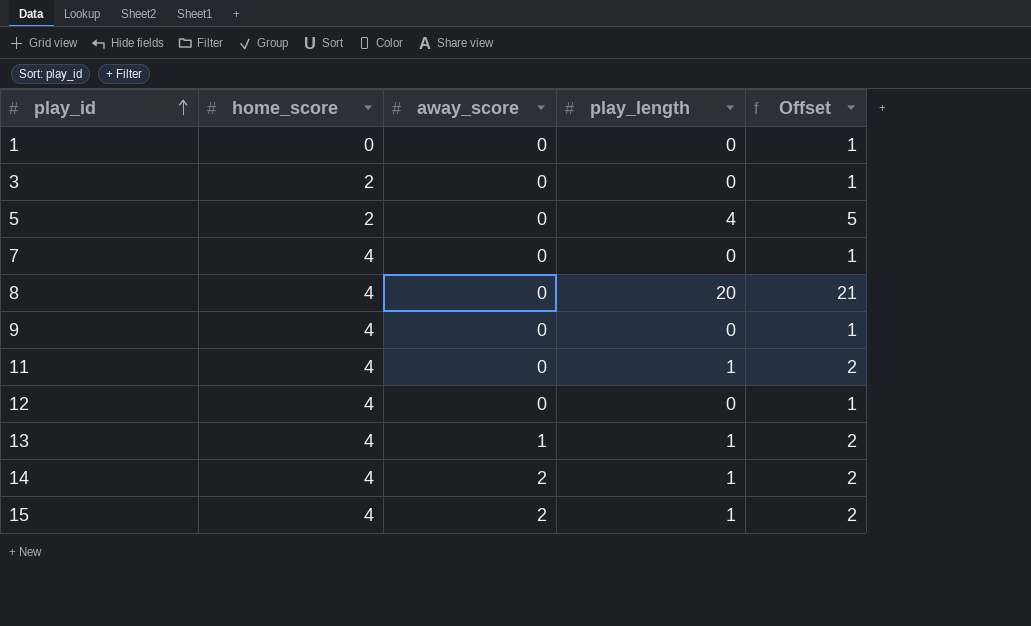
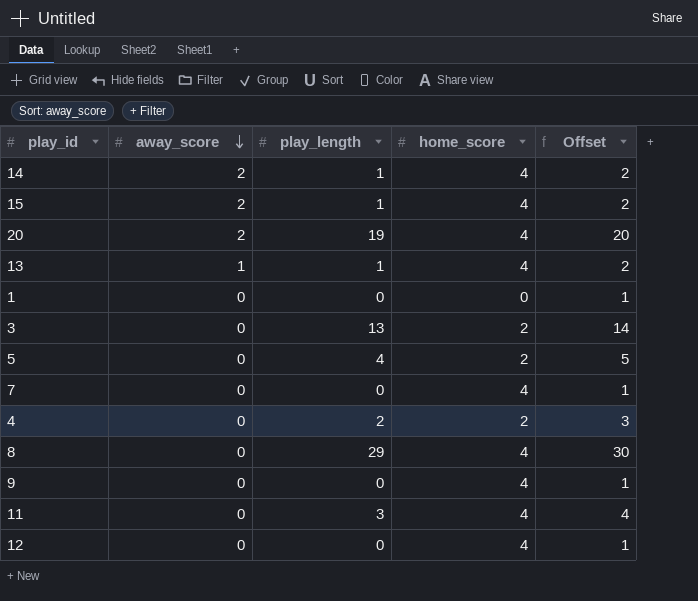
row order: play_id ascending -> away_score descending
column home_score | position: 2 -> 4
row 20: none -> 2 | 19 | 4 | 20
3 | play_length: 0 -> 13
3 | Offset: 1 -> 14
row 4: none -> 0 | 2 | 2 | 3
8 | play_length: 20 -> 29
8 | Offset: 21 -> 30
11 | play_length: 1 -> 3
11 | Offset: 2 -> 4

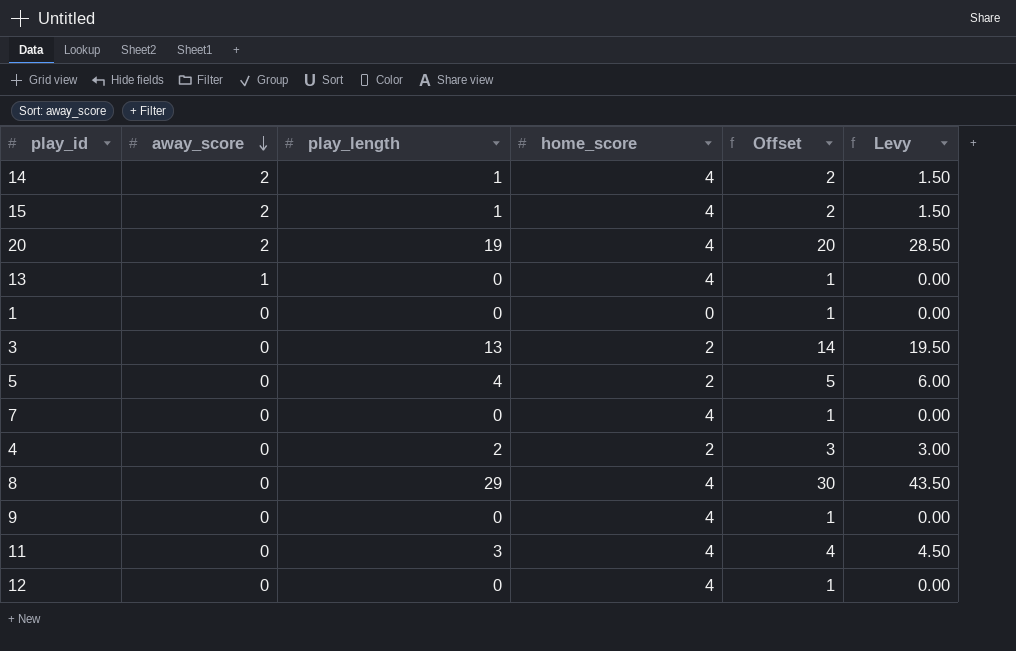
column Levy | formula: none -> [play_length] * 1.5
13 | play_length: 1 -> 0
13 | Offset: 2 -> 1

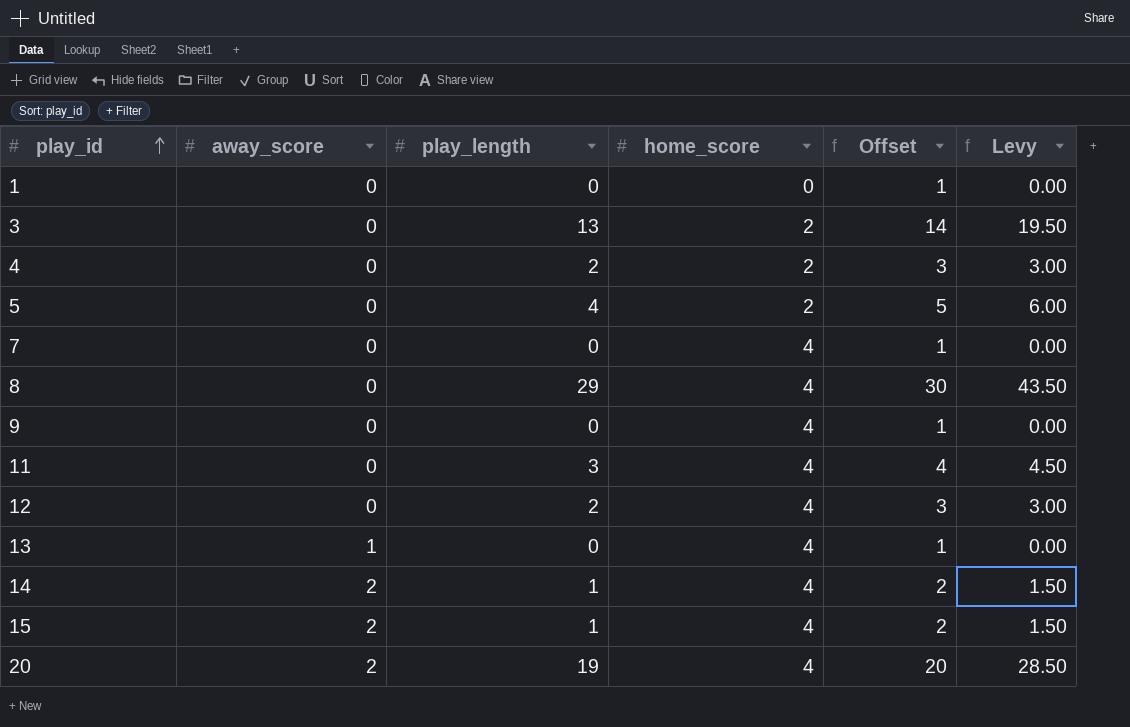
row order: away_score descending -> play_id ascending
12 | play_length: 0 -> 2
12 | Offset: 1 -> 3
12 | Levy: 0.00 -> 3.00

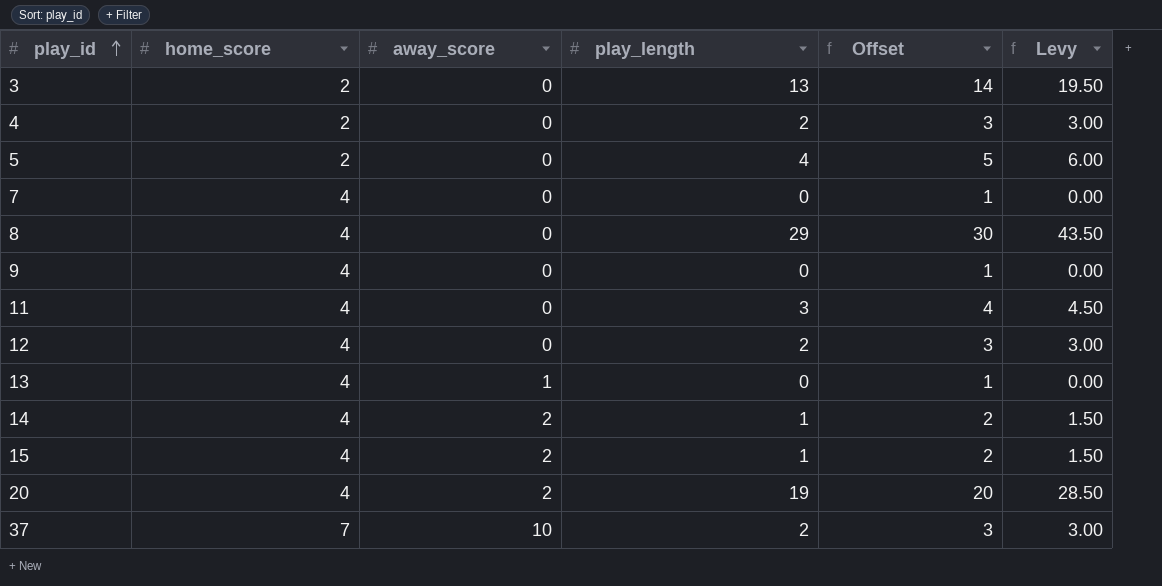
column home_score | position: 4 -> 2
row 1: 0 | 0 | 0 | 1 | 0.00 -> none
row 37: none -> 7 | 10 | 2 | 3 | 3.00

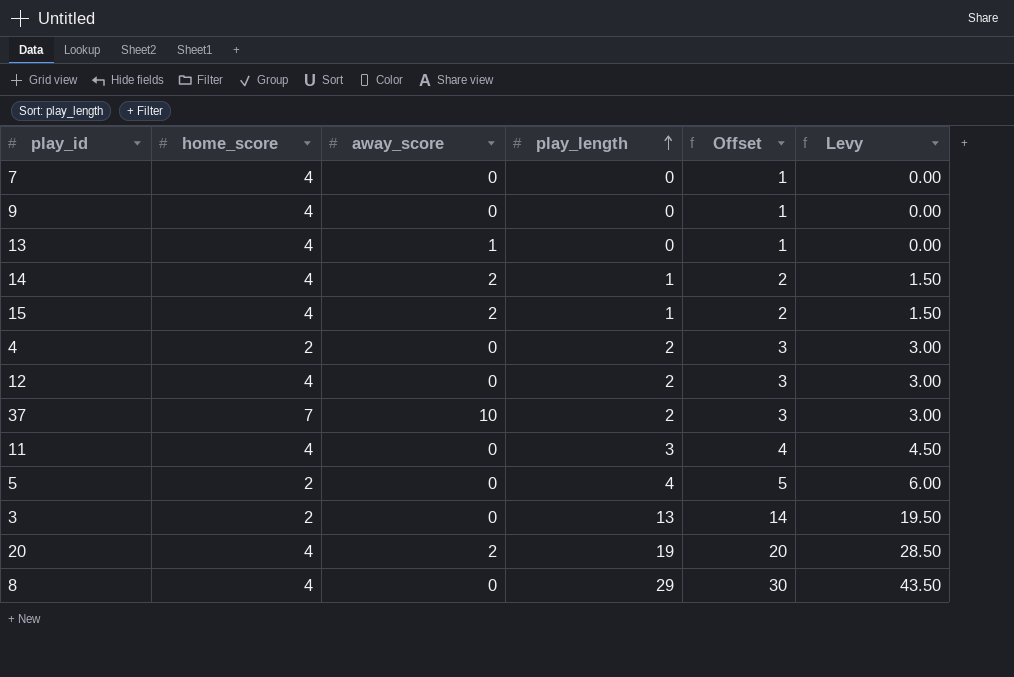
row order: play_id ascending -> play_length ascending

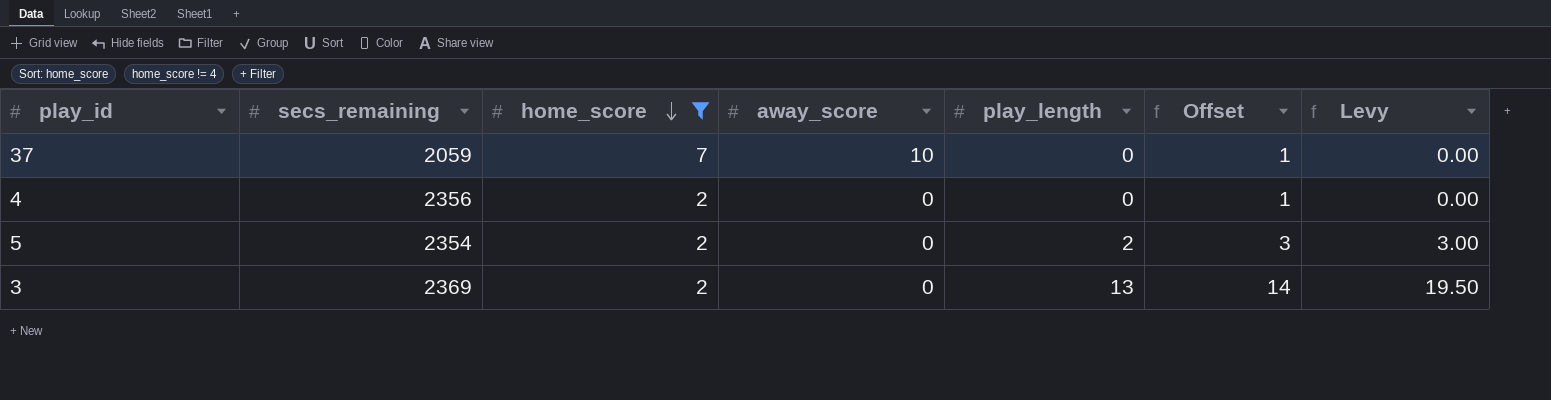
filter: none -> home_score != 4
row order: play_length ascending -> home_score descending
column secs_remaining | position: none -> 2
37 | play_length: 2 -> 0
37 | Offset: 3 -> 1
37 | Levy: 3.00 -> 0.00
4 | play_length: 2 -> 0
4 | Offset: 3 -> 1
4 | Levy: 3.00 -> 0.00
5 | play_length: 4 -> 2
5 | Offset: 5 -> 3
5 | Levy: 6.00 -> 3.00

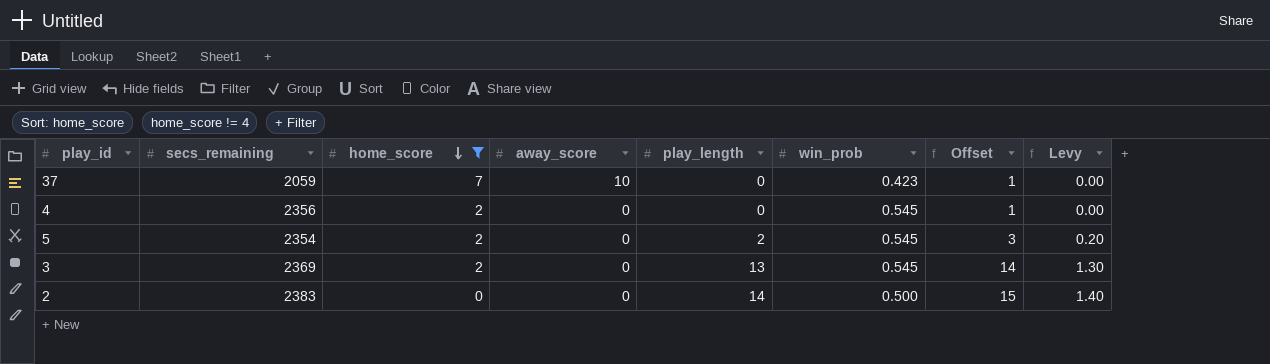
column win_prob | position: none -> 6
column Levy | formula: [play_length] * 1.5 -> [play_length] * 0.1
row 2: none -> 2383 | 0 | 0 | 14 | 0.500 | 15 | 1.40

